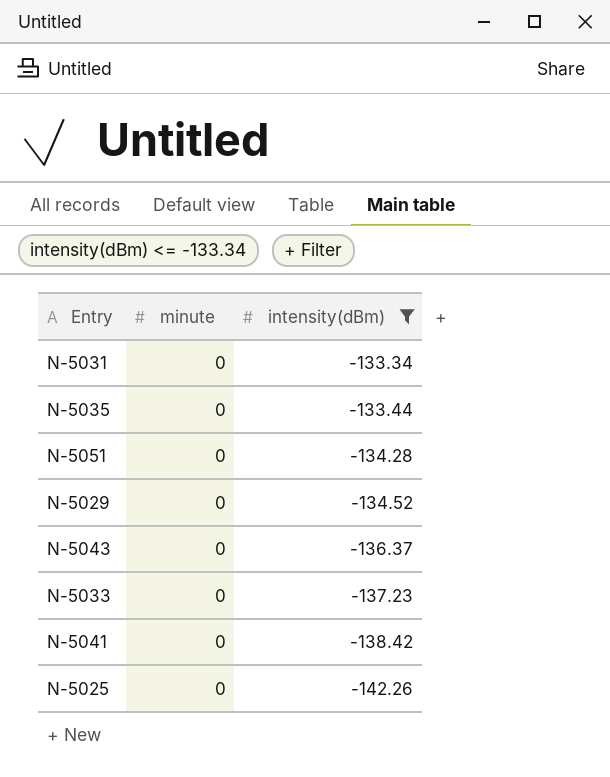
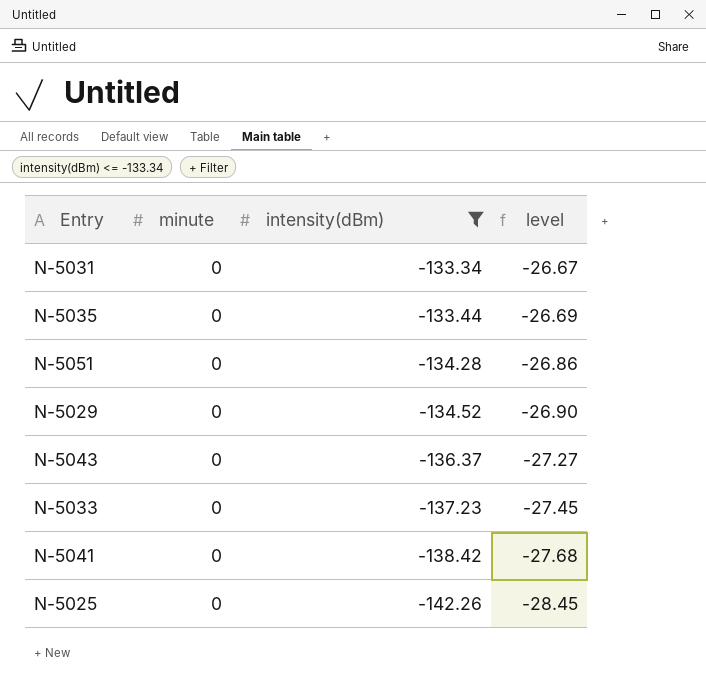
column level | formula: none -> [intensity(dBm)] * 0.2

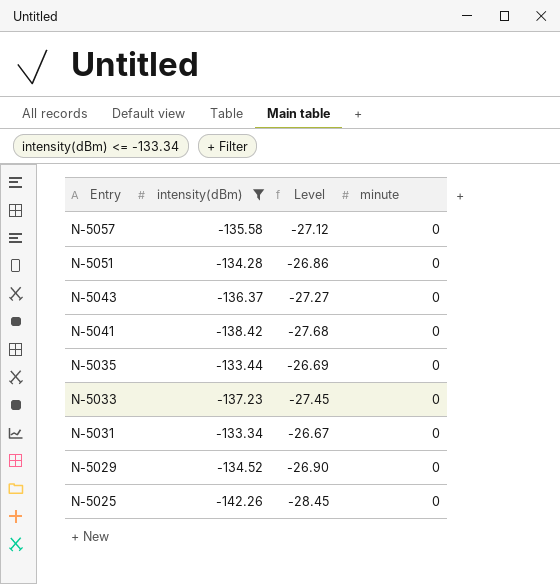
row order: intensity(dBm) descending -> Entry descending
column name: level -> Level
column minute | position: 2 -> 4
row N-5057: none -> -135.58 | -27.12 | 0

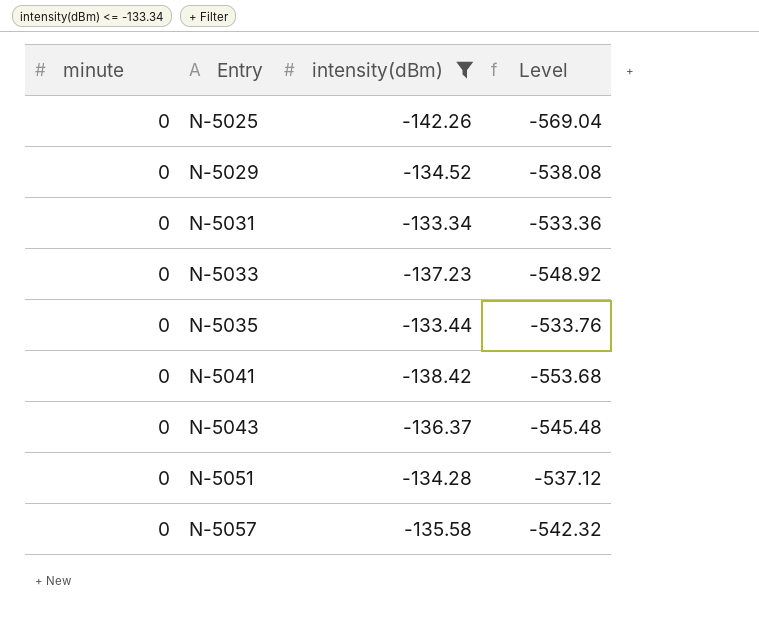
row order: Entry descending -> Entry ascending
column minute | position: 4 -> 1
column Level | formula: [intensity(dBm)] * 0.2 -> [intensity(dBm)] * 4

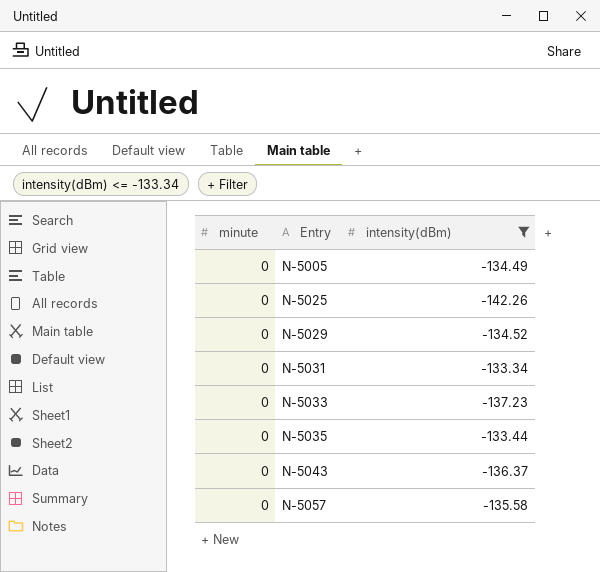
column Level | formula: [intensity(dBm)] * 4 -> none
row N-5041: 0 | -138.42 | -553.68 -> none
row N-5051: 0 | -134.28 | -537.12 -> none
row N-5005: none -> 0 | -134.49

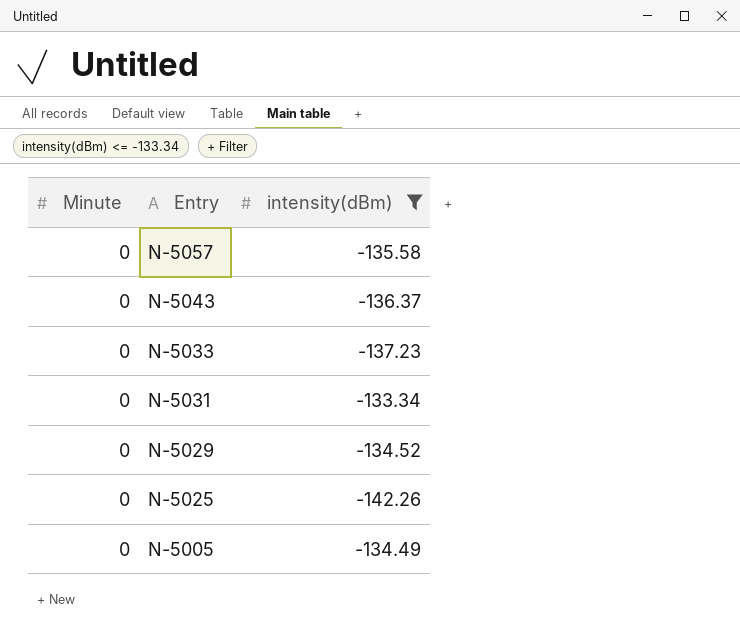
row order: Entry ascending -> Entry descending
column name: minute -> Minute
row N-5035: 0 | -133.44 -> none

